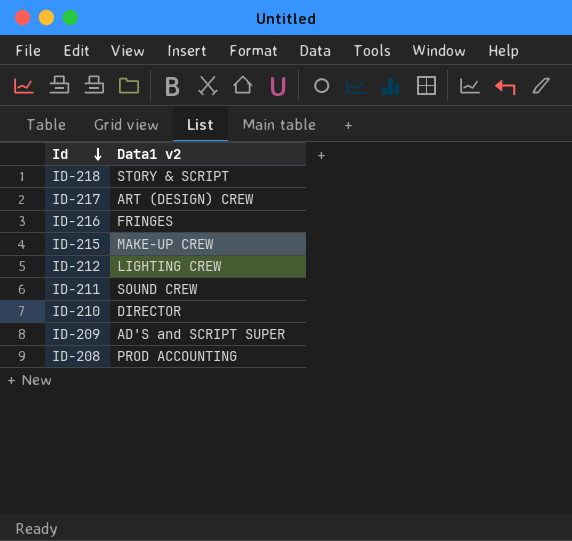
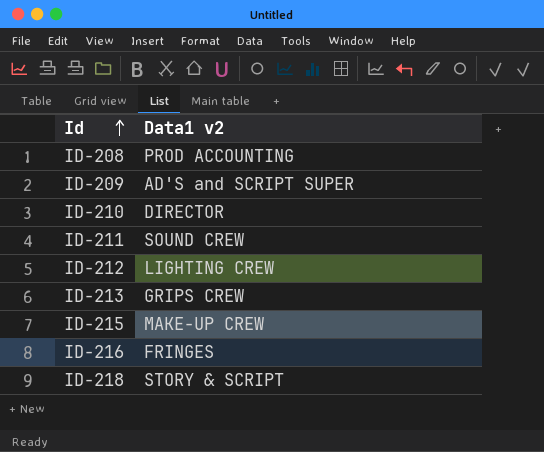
row order: Id descending -> Id ascending
row ID-217: ART (DESIGN) CREW -> none
row ID-213: none -> GRIPS CREW

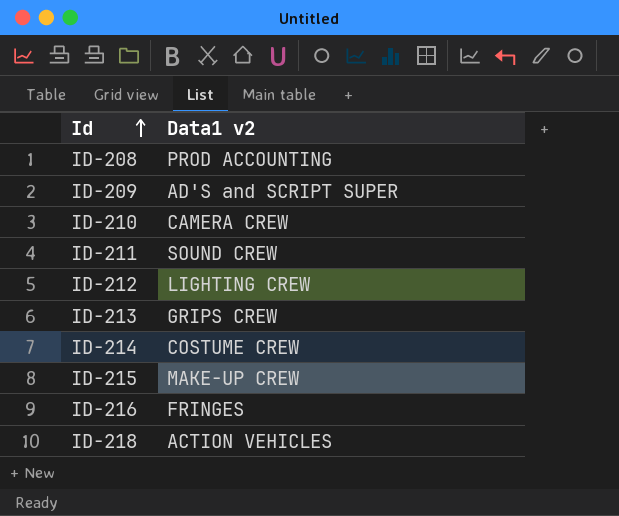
ID-210 | Data1 v2: DIRECTOR -> CAMERA CREW
row ID-214: none -> COSTUME CREW
ID-218 | Data1 v2: STORY & SCRIPT -> ACTION VEHICLES

